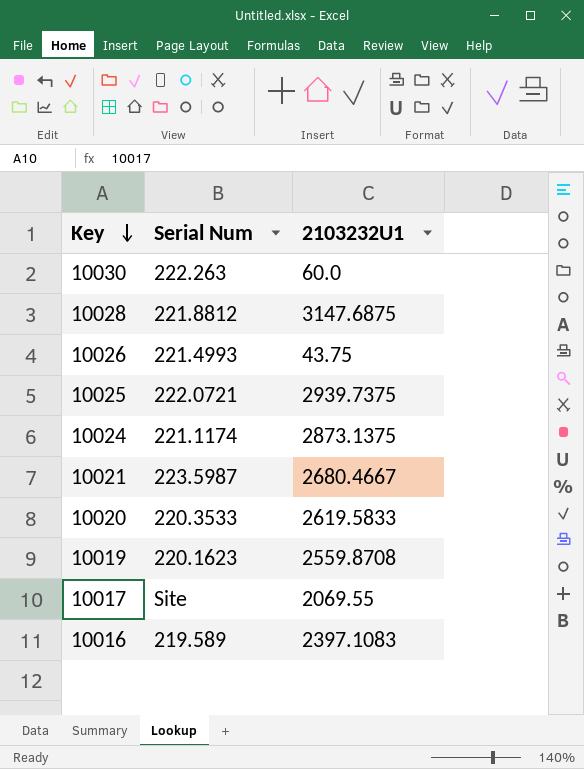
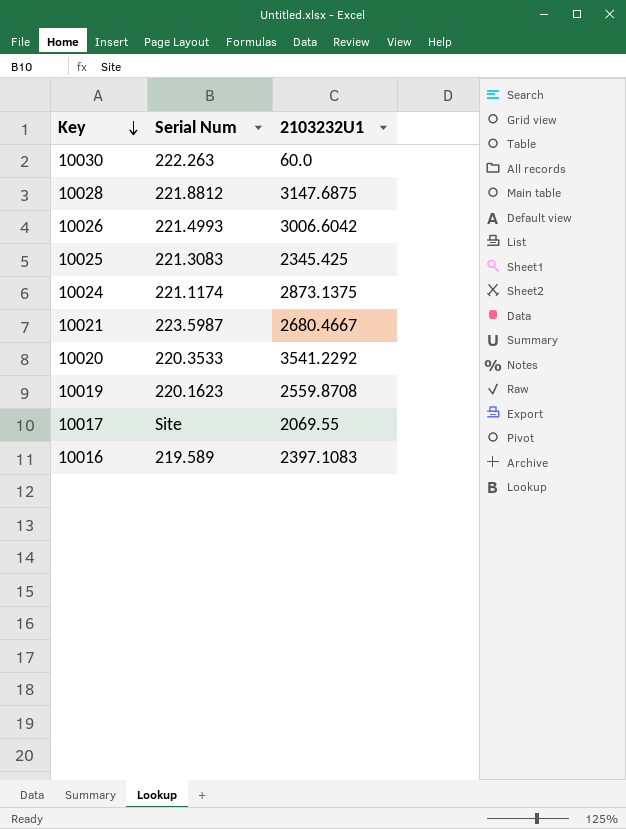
10026 | 2103232U1: 43.75 -> 3006.6042
10025 | Serial Num: 222.0721 -> 221.3083
10025 | 2103232U1: 2939.7375 -> 2345.425
10020 | 2103232U1: 2619.5833 -> 3541.2292

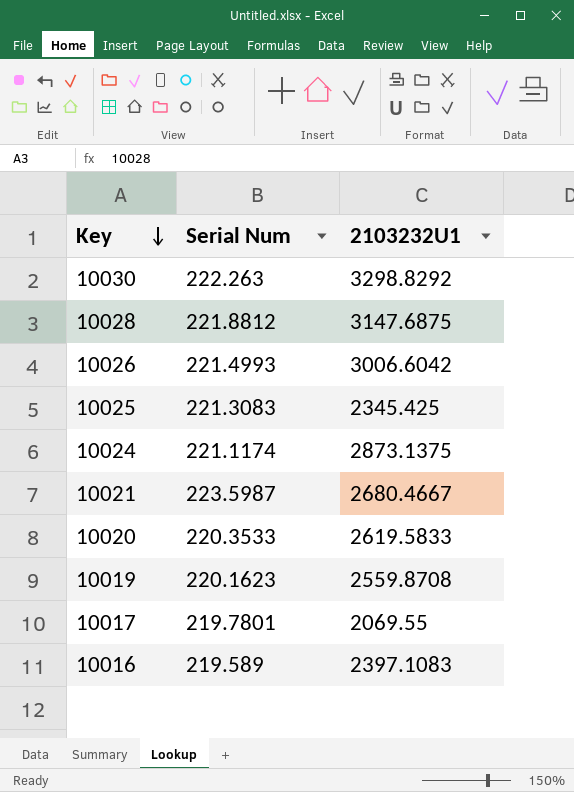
10030 | 2103232U1: 60.0 -> 3298.8292
10020 | 2103232U1: 3541.2292 -> 2619.5833
10017 | Serial Num: Site -> 219.7801

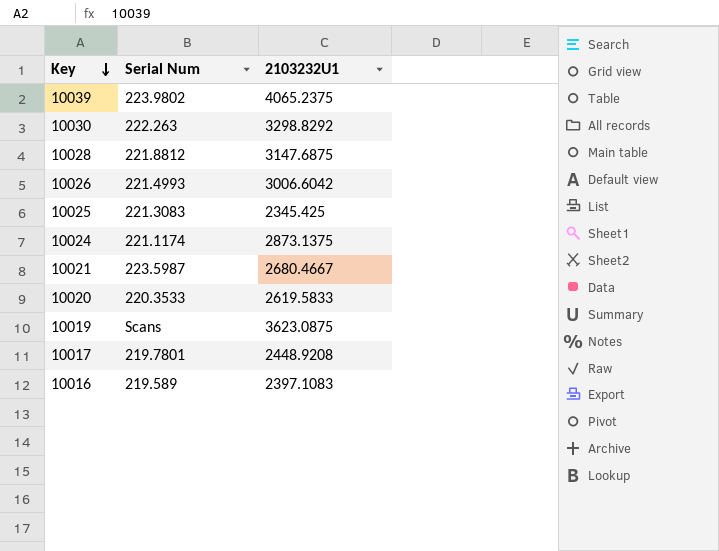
row 10039: none -> 223.9802 | 4065.2375
10019 | Serial Num: 220.1623 -> Scans
10019 | 2103232U1: 2559.8708 -> 3623.0875
10017 | 2103232U1: 2069.55 -> 2448.9208

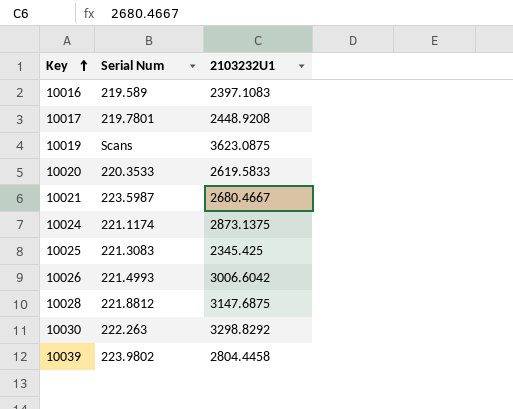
row order: Key descending -> Key ascending
10039 | 2103232U1: 4065.2375 -> 2804.4458

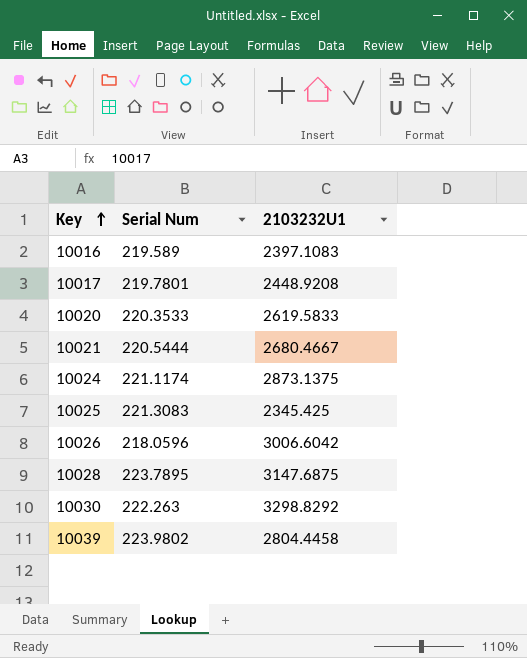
row 10019: Scans | 3623.0875 -> none
10021 | Serial Num: 223.5987 -> 220.5444
10026 | Serial Num: 221.4993 -> 218.0596
10028 | Serial Num: 221.8812 -> 223.7895

